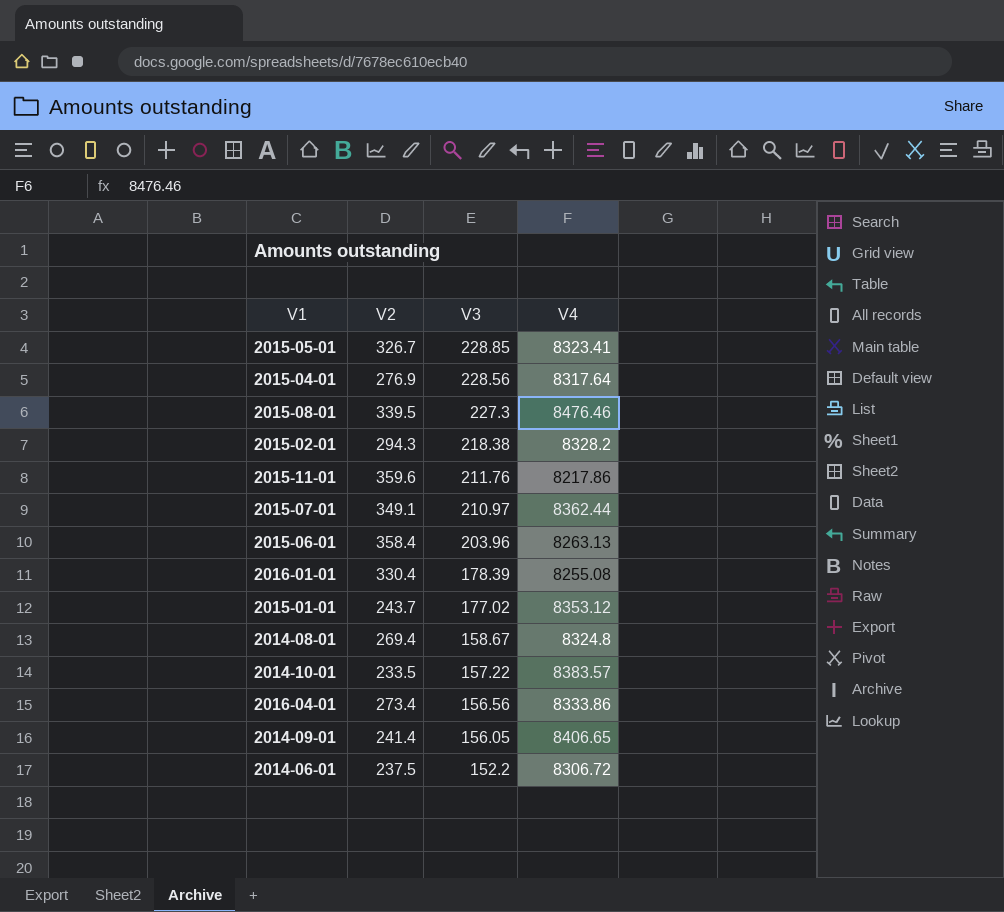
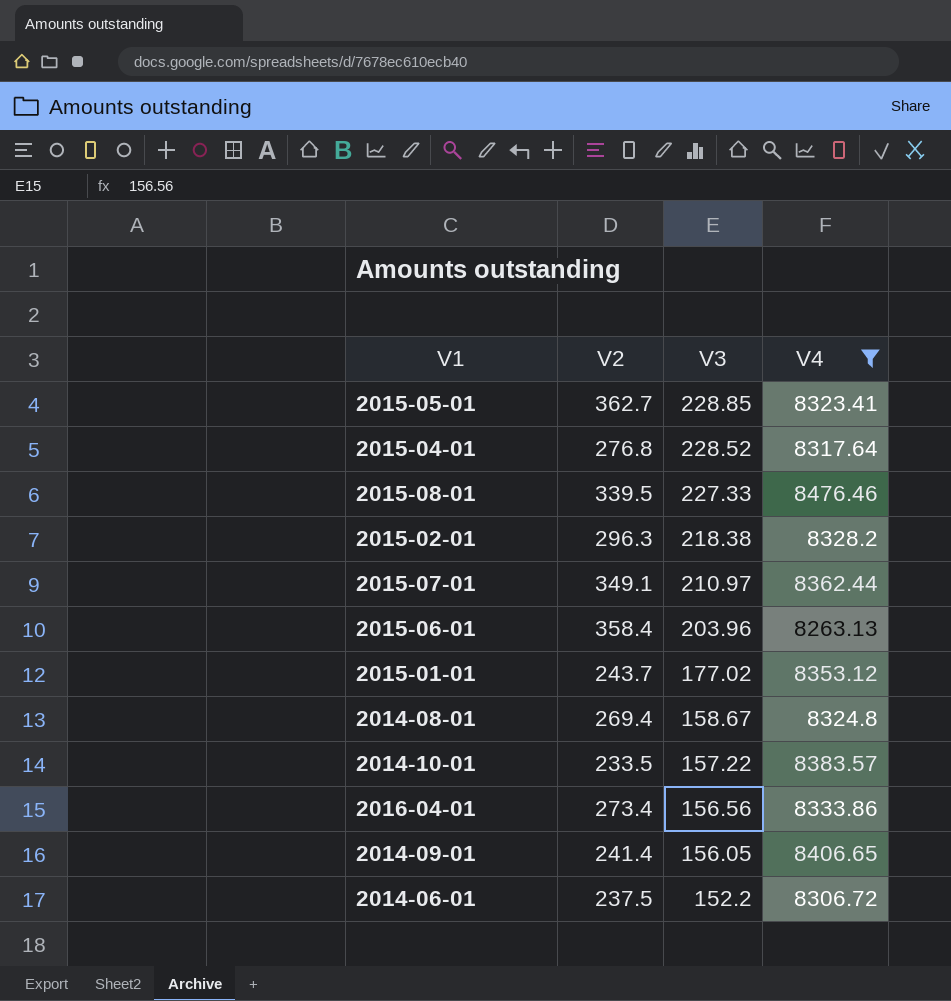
filter: none -> V4 >= 8263.13
2015-05-01 | V2: 326.7 -> 362.7
2015-04-01 | V2: 276.9 -> 276.8
2015-04-01 | V3: 228.56 -> 228.52
2015-08-01 | V3: 227.3 -> 227.33
2015-02-01 | V2: 294.3 -> 296.3

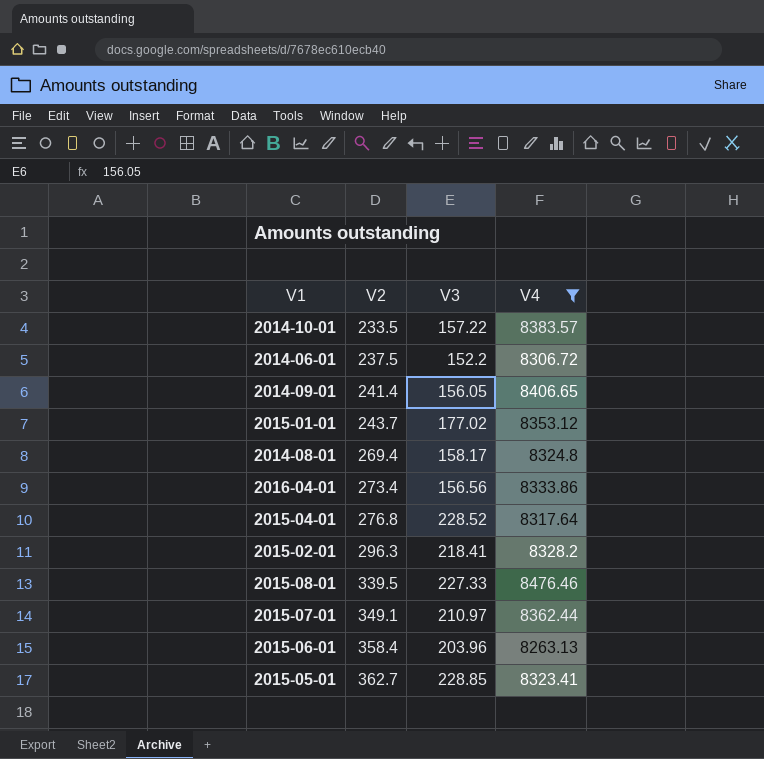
row order: V3 descending -> V2 ascending
2014-08-01 | V3: 158.67 -> 158.17
2015-02-01 | V3: 218.38 -> 218.41

